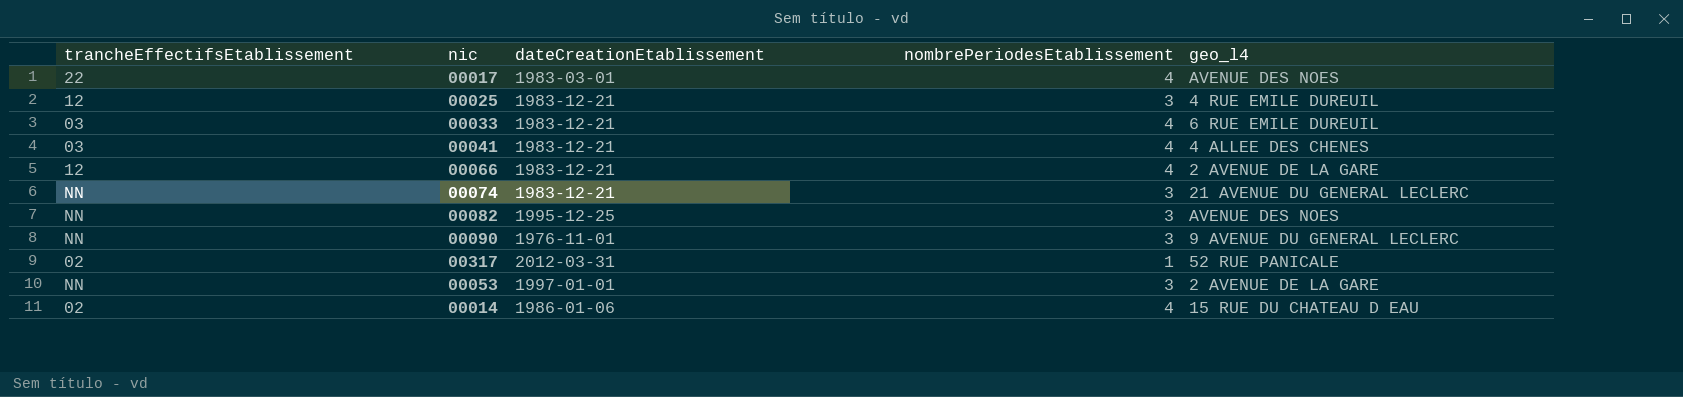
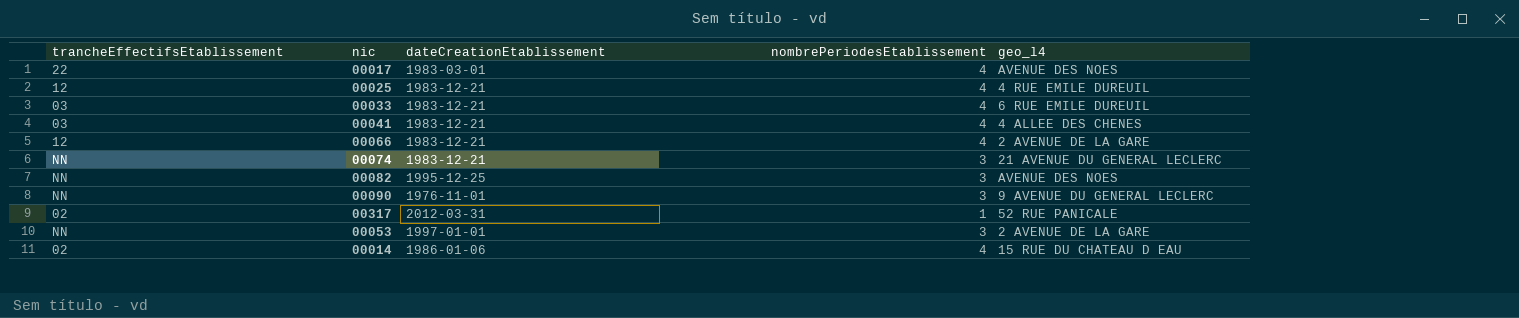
00025 | nombrePeriodesEtablissement: 3 -> 4

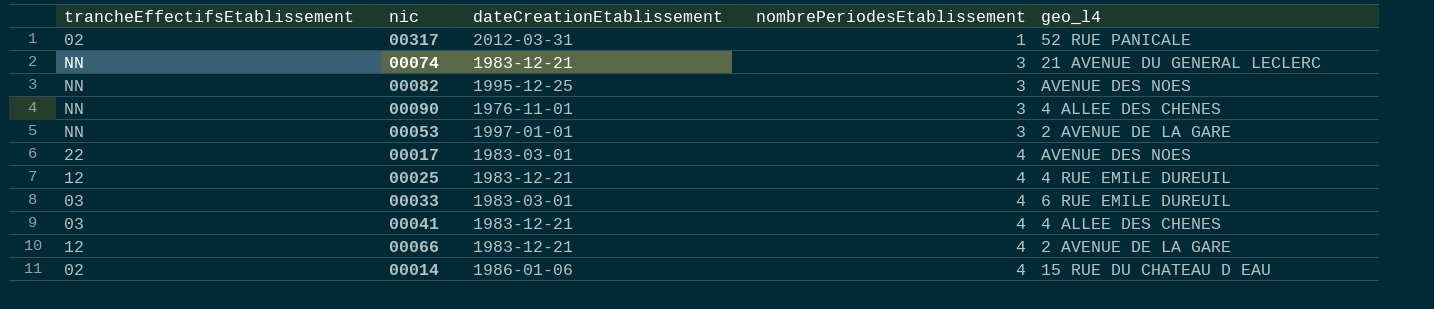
row order: none -> nombrePeriodesEtablissement ascending
00090 | geo_l4: 9 AVENUE DU GENERAL LECLERC -> 4 ALLEE DES CHENES
00033 | dateCreationEtablissement: 1983-12-21 -> 1983-03-01

